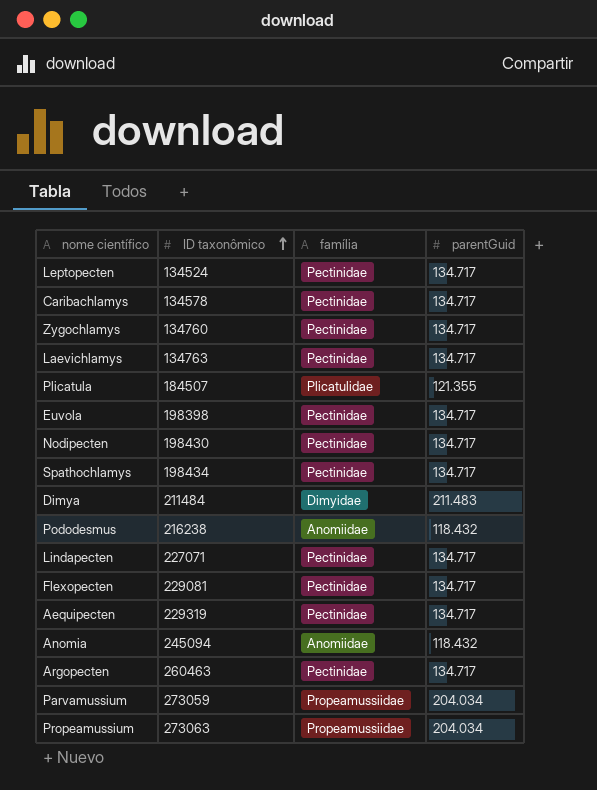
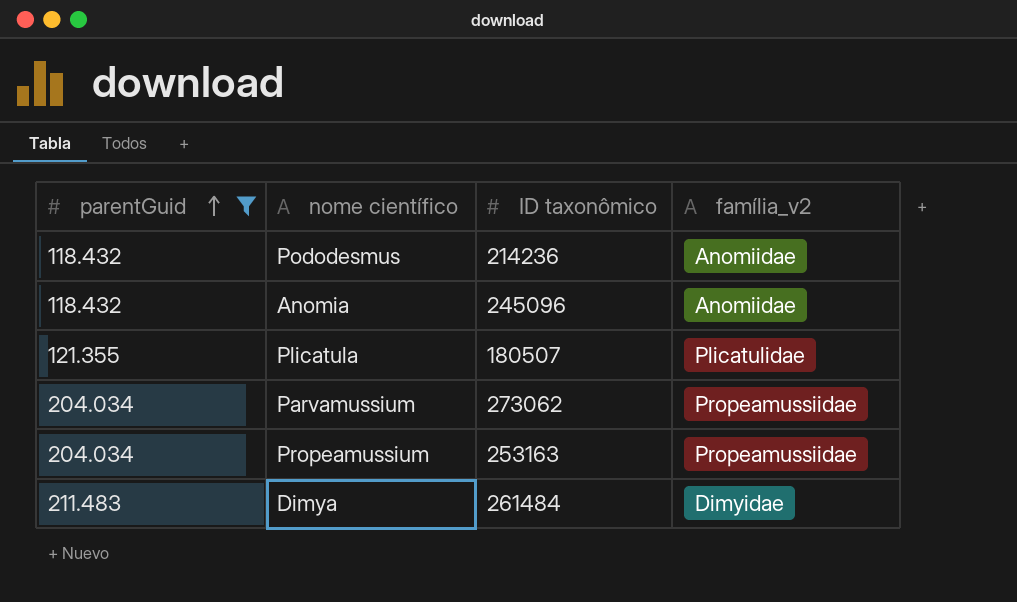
filter: none -> parentGuid != 134.717
row order: ID taxonômico ascending -> parentGuid ascending
column parentGuid | position: 4 -> 1
column name: família -> família_v2
Pododesmus | ID taxonômico: 216238 -> 214236
Anomia | ID taxonômico: 245094 -> 245096
Plicatula | ID taxonômico: 184507 -> 180507
Parvamussium | ID taxonômico: 273059 -> 273062
Propeamussium | ID taxonômico: 273063 -> 253163
Dimya | ID taxonômico: 211484 -> 261484

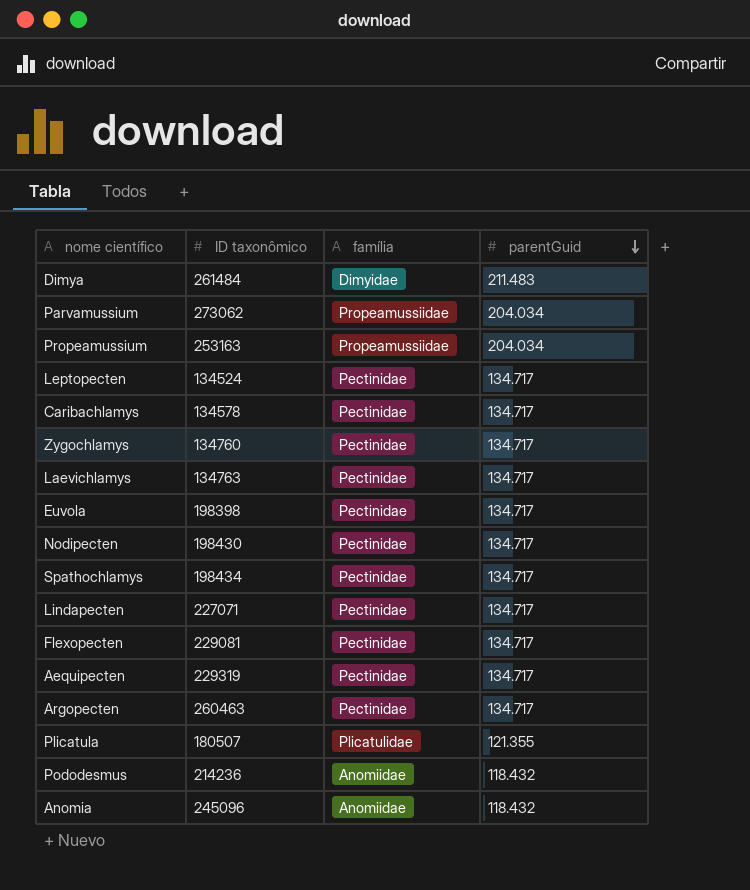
filter: parentGuid != 134.717 -> none
row order: parentGuid ascending -> parentGuid descending
column name: família_v2 -> família
column parentGuid | position: 1 -> 4

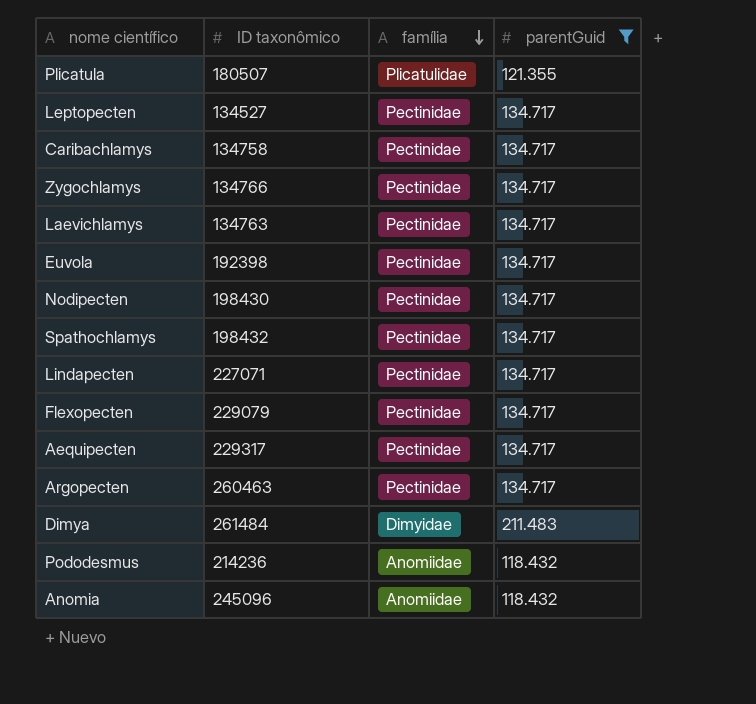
filter: none -> parentGuid != 204.034
row order: parentGuid descending -> família descending
Leptopecten | ID taxonômico: 134524 -> 134527
Caribachlamys | ID taxonômico: 134578 -> 134758
Zygochlamys | ID taxonômico: 134760 -> 134766
Euvola | ID taxonômico: 198398 -> 192398
Spathochlamys | ID taxonômico: 198434 -> 198432
Flexopecten | ID taxonômico: 229081 -> 229079
Aequipecten | ID taxonômico: 229319 -> 229317

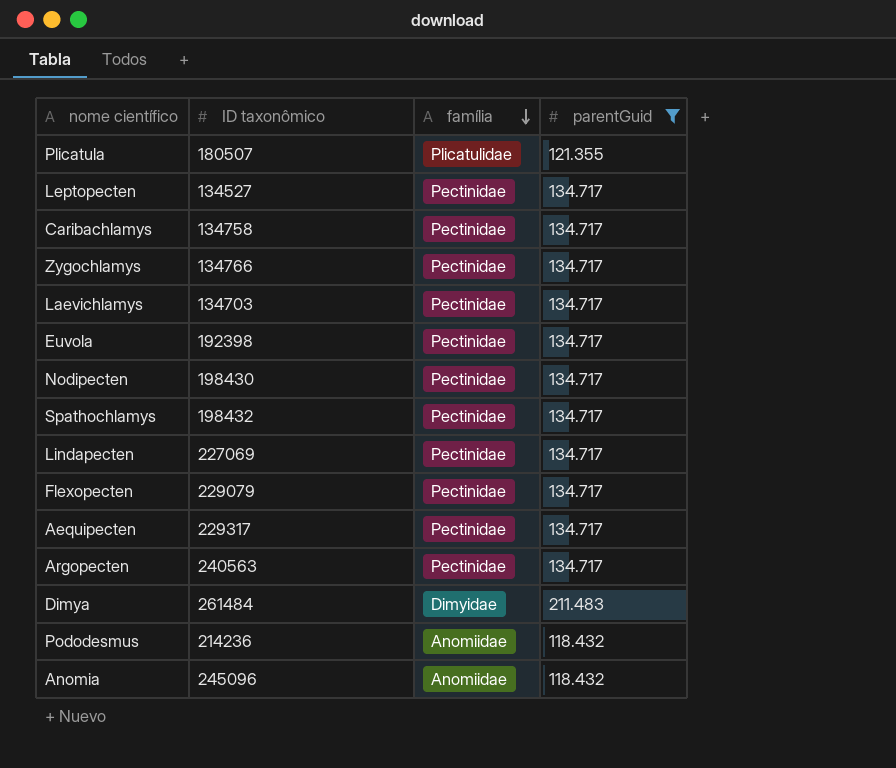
Laevichlamys | ID taxonômico: 134763 -> 134703
Lindapecten | ID taxonômico: 227071 -> 227069
Argopecten | ID taxonômico: 260463 -> 240563

